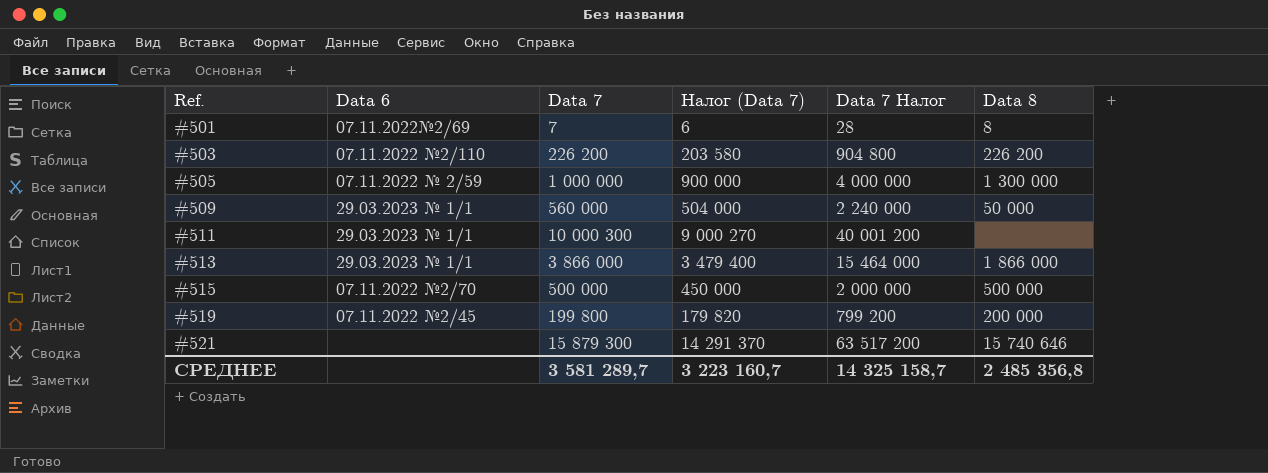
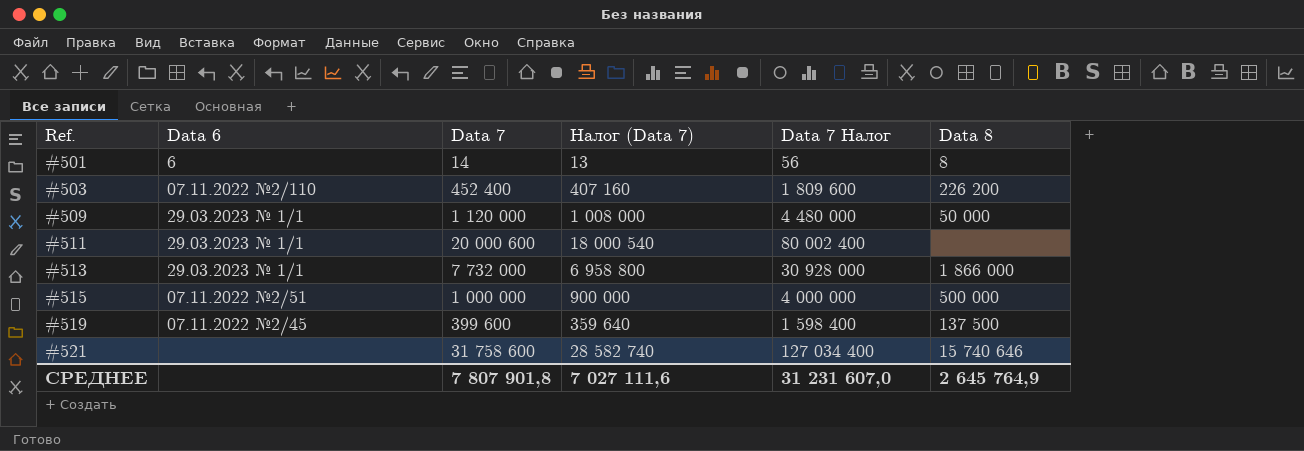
row #505: 07.11.2022 № 2/59 | 1 000 000 | 900 000 | 4 000 000 | 1 300 000 -> none
#501 | Data 6: 07.11.2022№2/69 -> 6
#501 | Data 7: 7 -> 14
#501 | Налог (Data 7): 6 -> 13
#501 | Data 7 Налог: 28 -> 56
#503 | Data 7: 226 200 -> 452 400
#503 | Налог (Data 7): 203 580 -> 407 160
#503 | Data 7 Налог: 904 800 -> 1 809 600
#509 | Data 7: 560 000 -> 1 120 000
#509 | Налог (Data 7): 504 000 -> 1 008 000
#509 | Data 7 Налог: 2 240 000 -> 4 480 000
#511 | Data 7: 10 000 300 -> 20 000 600
#511 | Налог (Data 7): 9 000 270 -> 18 000 540
#511 | Data 7 Налог: 40 001 200 -> 80 002 400
#513 | Data 7: 3 866 000 -> 7 732 000
#513 | Налог (Data 7): 3 479 400 -> 6 958 800
#513 | Data 7 Налог: 15 464 000 -> 30 928 000
#515 | Data 6: 07.11.2022 №2/70 -> 07.11.2022 №2/51
#515 | Data 7: 500 000 -> 1 000 000
#515 | Налог (Data 7): 450 000 -> 900 000
#515 | Data 7 Налог: 2 000 000 -> 4 000 000
#519 | Data 7: 199 800 -> 399 600
#519 | Налог (Data 7): 179 820 -> 359 640
#519 | Data 7 Налог: 799 200 -> 1 598 400
#519 | Data 8: 200 000 -> 137 500
#521 | Data 7: 15 879 300 -> 31 758 600
#521 | Налог (Data 7): 14 291 370 -> 28 582 740
#521 | Data 7 Налог: 63 517 200 -> 127 034 400
СРЕДНЕЕ | Data 7: 3 581 289,7 -> 7 807 901,8
СРЕДНЕЕ | Налог (Data 7): 3 223 160,7 -> 7 027 111,6
СРЕДНЕЕ | Data 7 Налог: 14 325 158,7 -> 31 231 607,0
СРЕДНЕЕ | Data 8: 2 485 356,8 -> 2 645 764,9

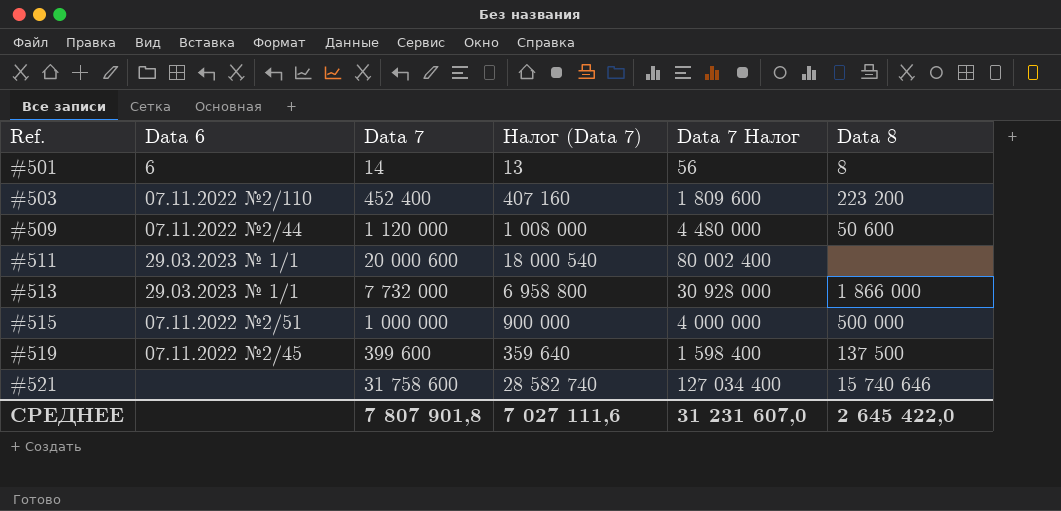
#503 | Data 8: 226 200 -> 223 200
#509 | Data 6: 29.03.2023 № 1/1 -> 07.11.2022 №2/44
#509 | Data 8: 50 000 -> 50 600
СРЕДНЕЕ | Data 8: 2 645 764,9 -> 2 645 422,0

